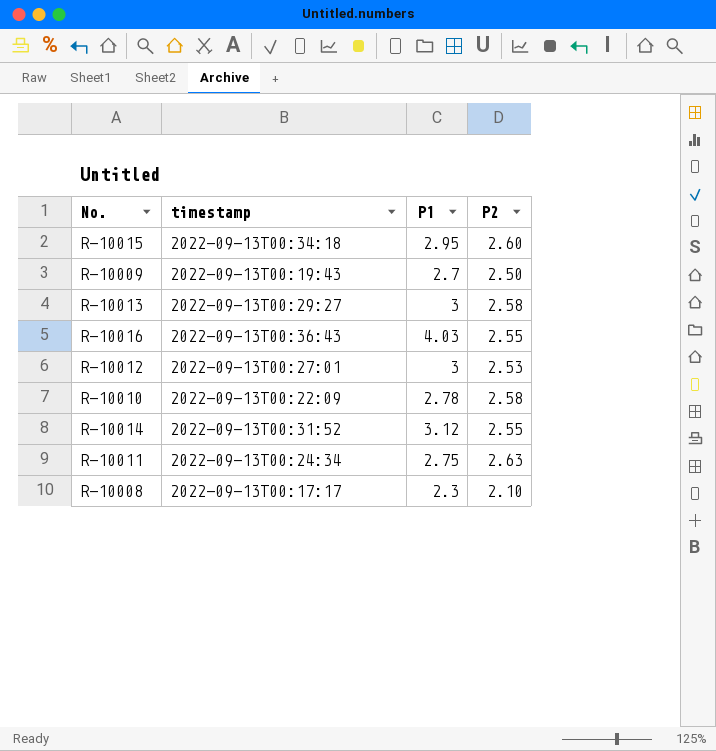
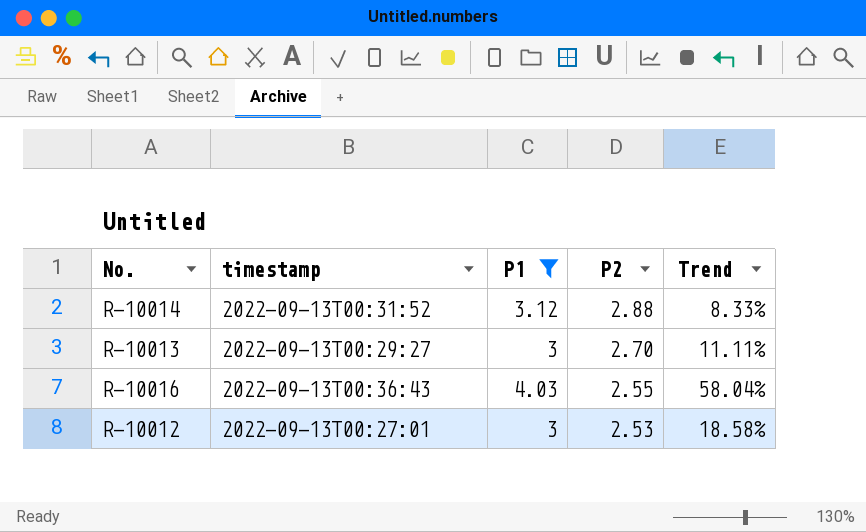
filter: none -> P1 >= 3
row order: none -> P2 descending
column Trend | formula: none -> ([P1] - [P2]) / [P2]
R-10014 | P2: 2.55 -> 2.88
R-10013 | P2: 2.58 -> 2.70

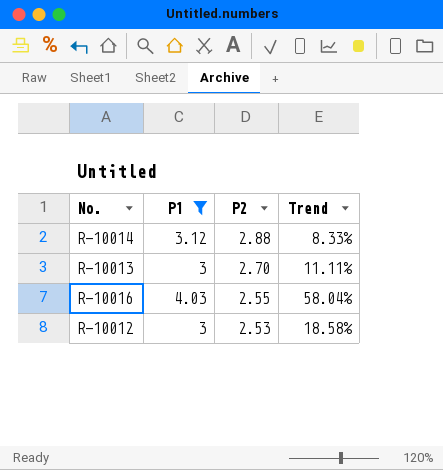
column timestamp | position: 2 -> none

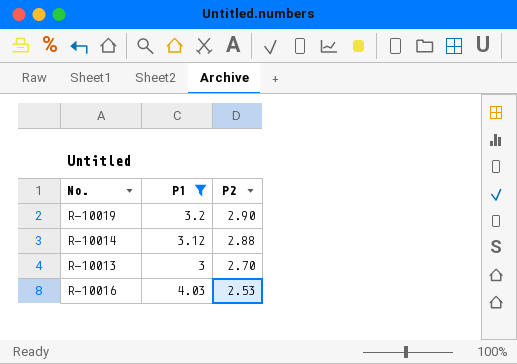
column Trend | formula: ([P1] - [P2]) / [P2] -> none
row R-10012: 3 | 2.53 | 18.58% -> none
row R-10019: none -> 3.2 | 2.90
R-10016 | P2: 2.55 -> 2.53

